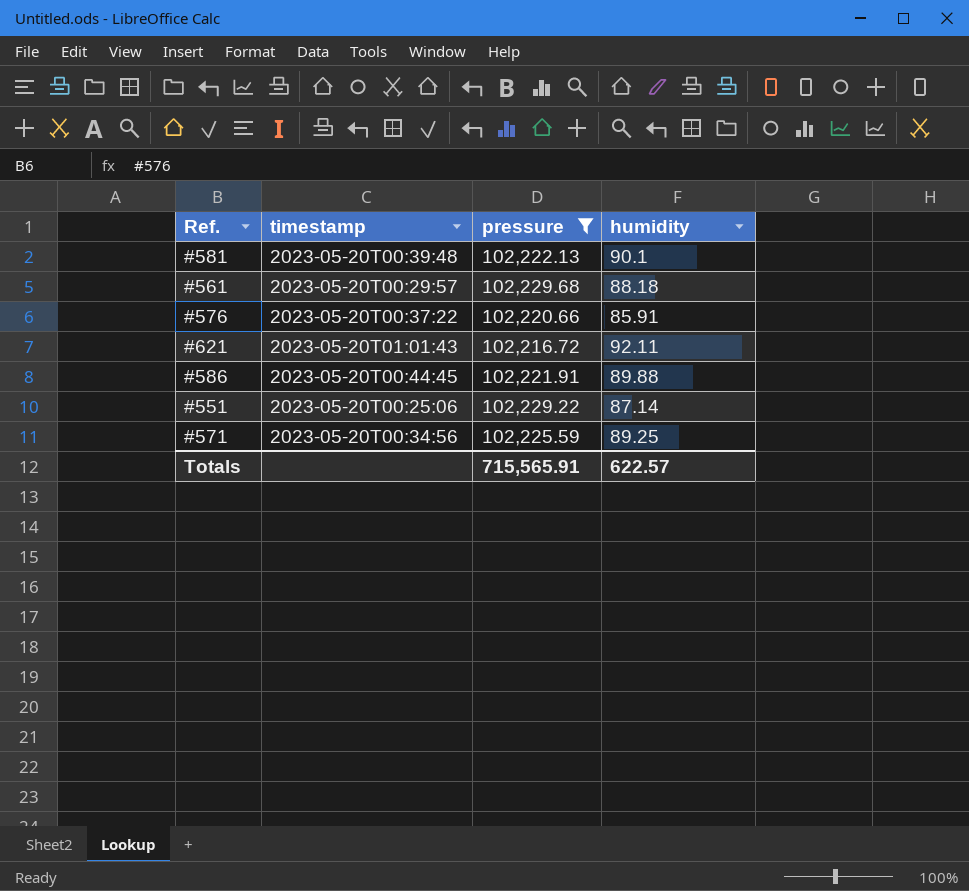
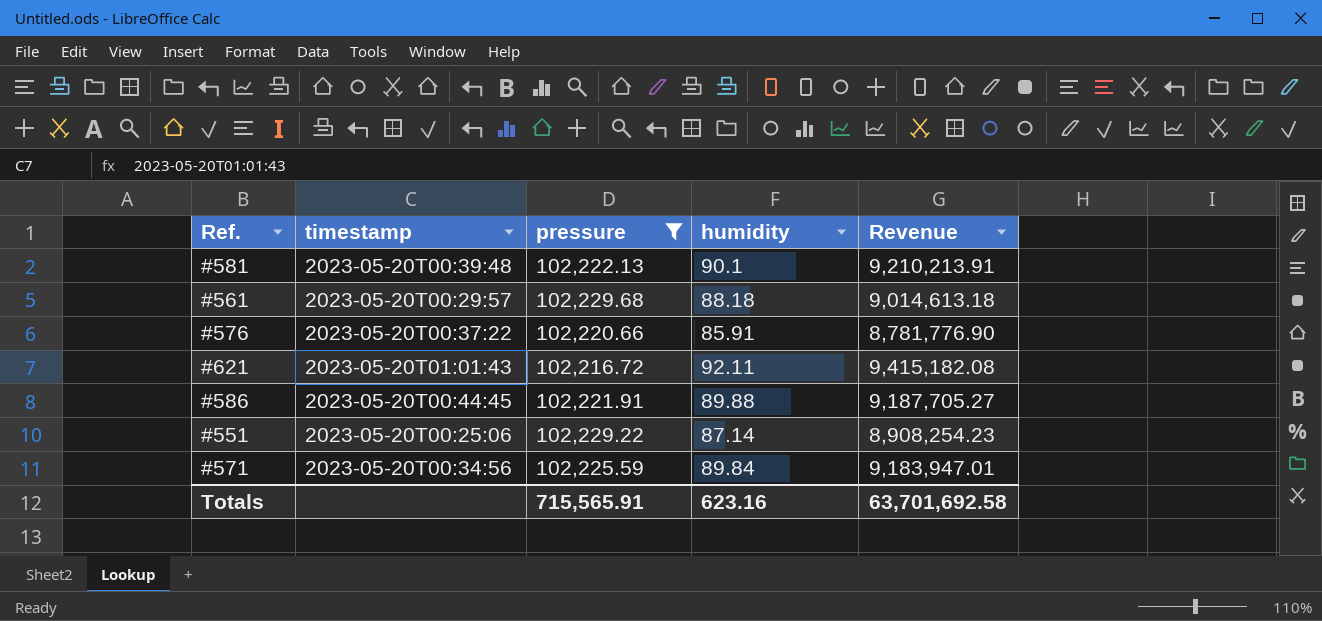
column Revenue | formula: none -> [pressure] * [humidity]
#571 | humidity: 89.25 -> 89.84
Totals | humidity: 622.57 -> 623.16

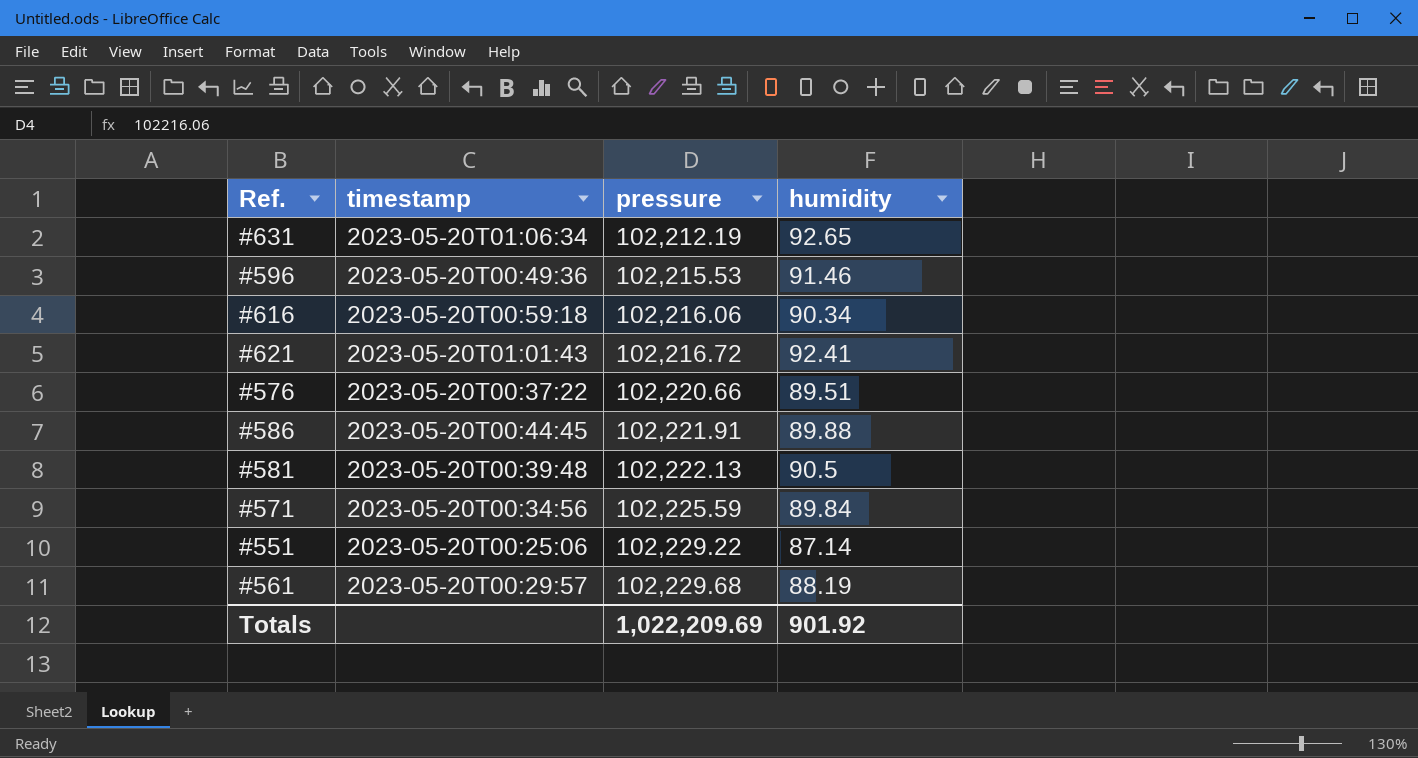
filter: pressure >= 102,216.72 -> none
row order: none -> pressure ascending
column Revenue | formula: [pressure] * [humidity] -> none
#621 | humidity: 92.11 -> 92.41
#576 | humidity: 85.91 -> 89.51
#581 | humidity: 90.1 -> 90.5
#561 | humidity: 88.18 -> 88.19
Totals | pressure: 715,565.91 -> 1,022,209.69
Totals | humidity: 623.16 -> 901.92

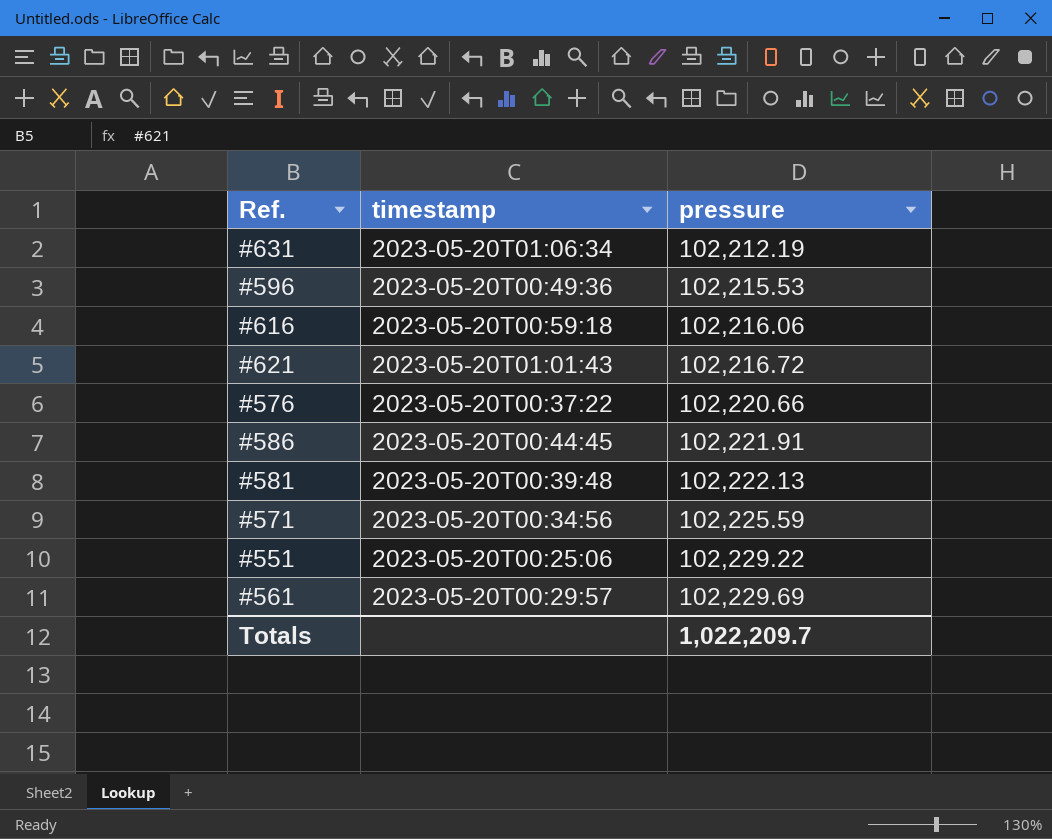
column humidity | position: 4 -> none
#561 | pressure: 102,229.68 -> 102,229.69
Totals | pressure: 1,022,209.69 -> 1,022,209.7

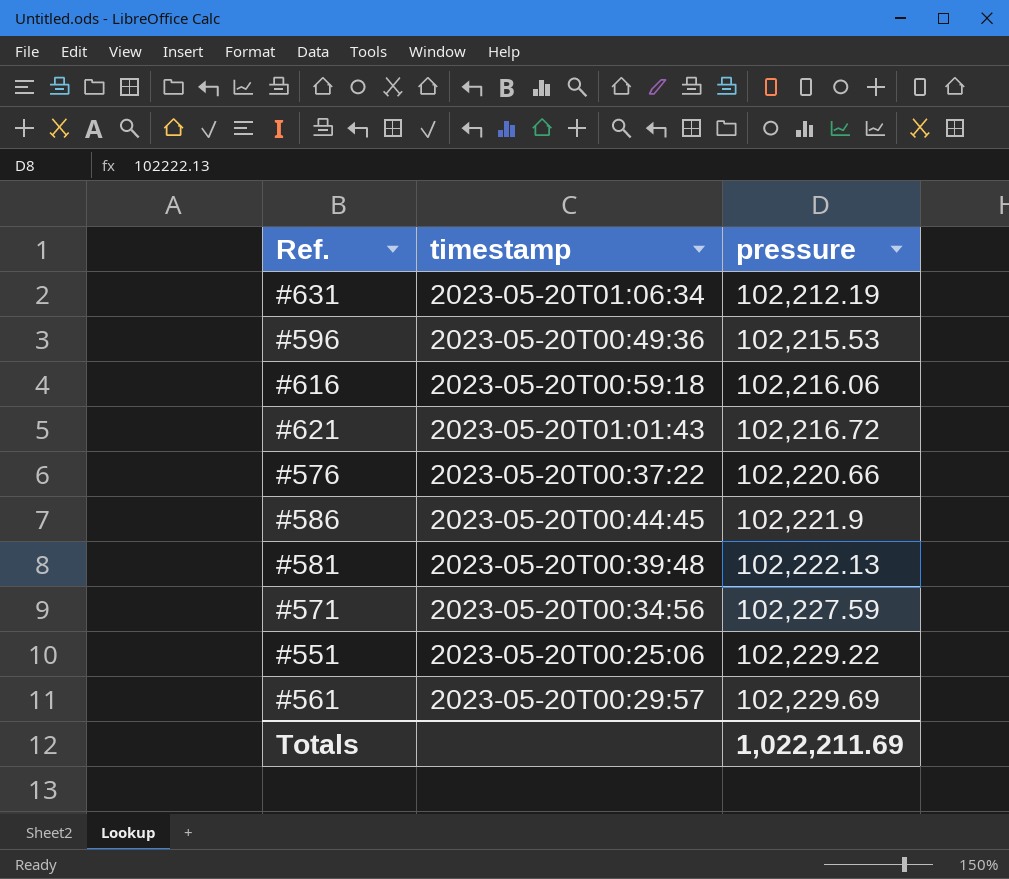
#586 | pressure: 102,221.91 -> 102,221.9
#571 | pressure: 102,225.59 -> 102,227.59
Totals | pressure: 1,022,209.7 -> 1,022,211.69

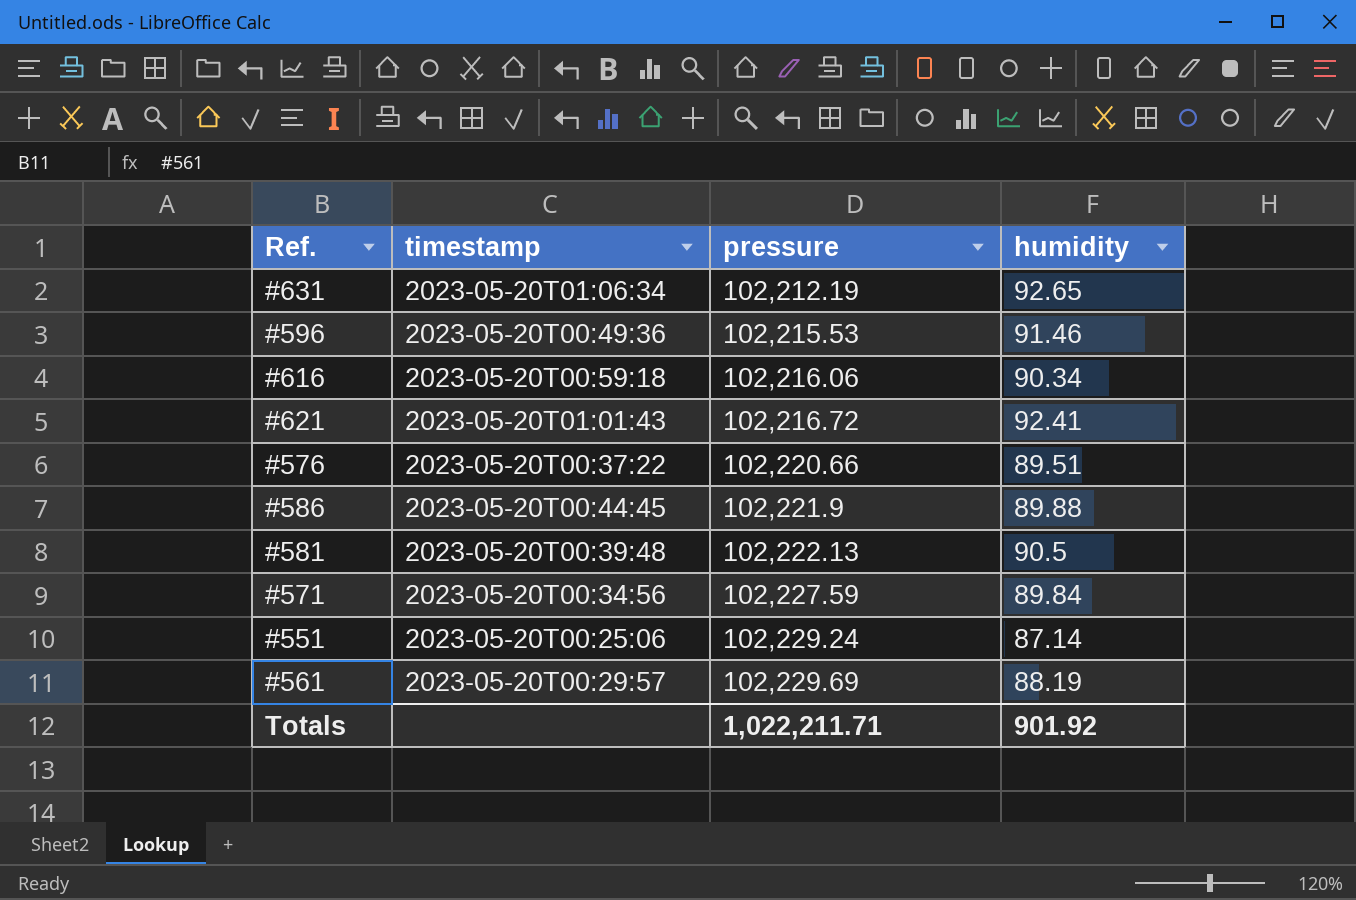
column humidity | position: none -> 4
#551 | pressure: 102,229.22 -> 102,229.24
Totals | pressure: 1,022,211.69 -> 1,022,211.71

